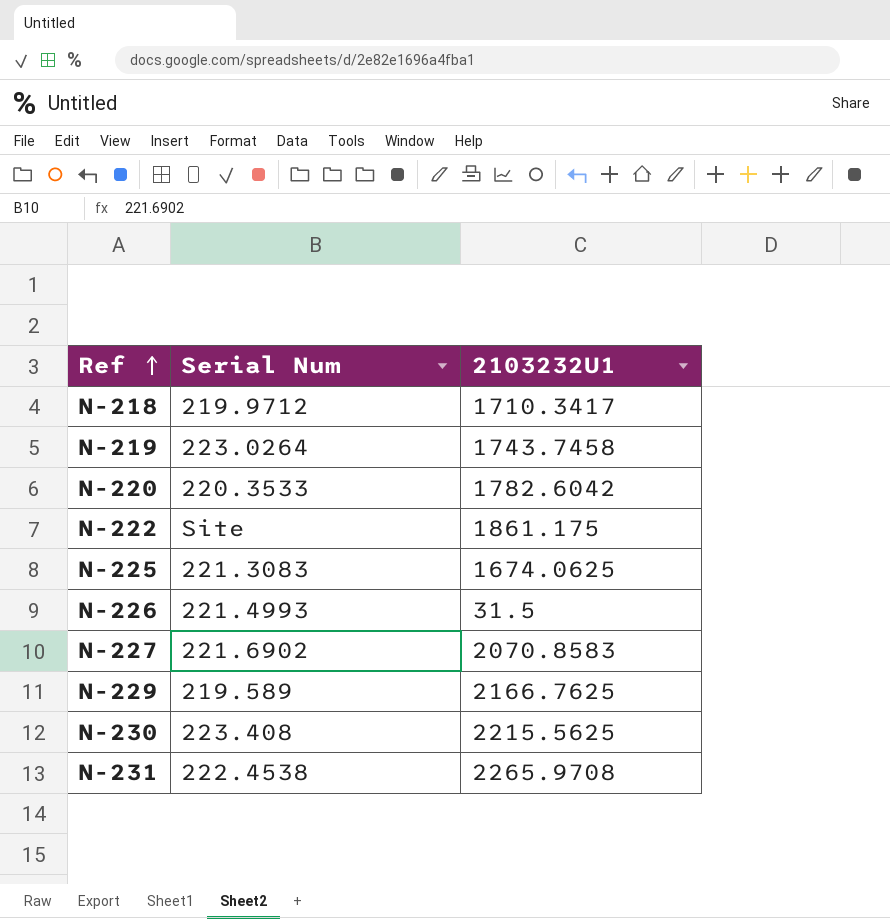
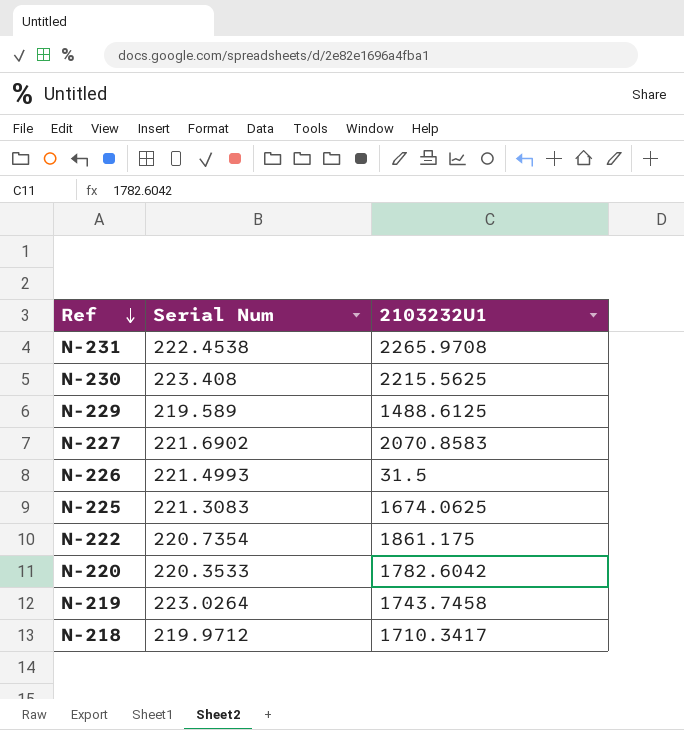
row order: Ref ascending -> Ref descending
N-229 | 2103232U1: 2166.7625 -> 1488.6125
N-222 | Serial Num: Site -> 220.7354

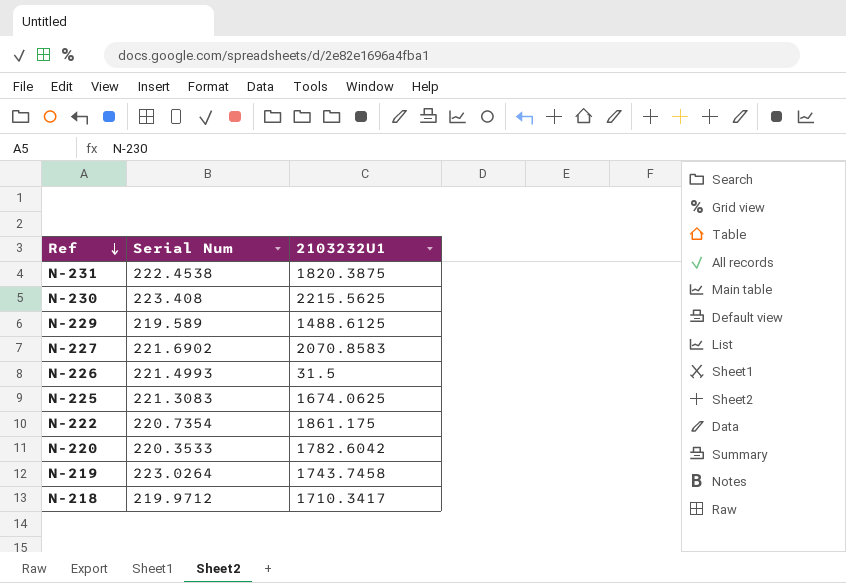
N-231 | 2103232U1: 2265.9708 -> 1820.3875

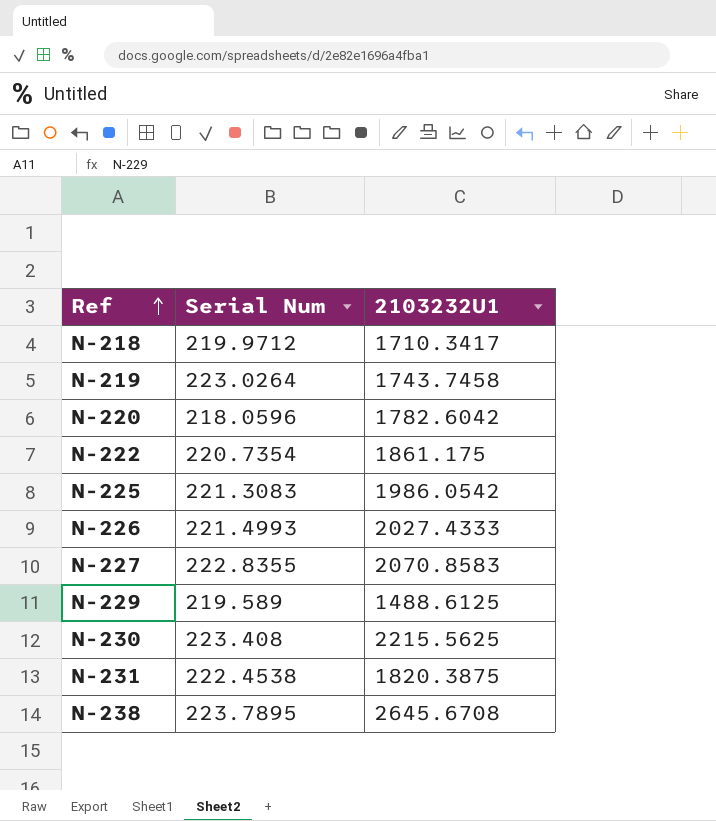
row order: Ref descending -> Ref ascending
N-220 | Serial Num: 220.3533 -> 218.0596
N-225 | 2103232U1: 1674.0625 -> 1986.0542
N-226 | 2103232U1: 31.5 -> 2027.4333
N-227 | Serial Num: 221.6902 -> 222.8355
row N-238: none -> 223.7895 | 2645.6708

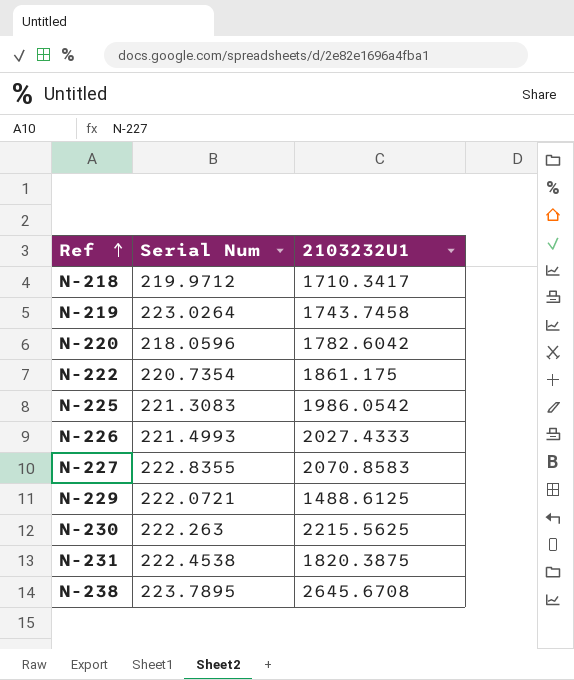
N-229 | Serial Num: 219.589 -> 222.0721
N-230 | Serial Num: 223.408 -> 222.263

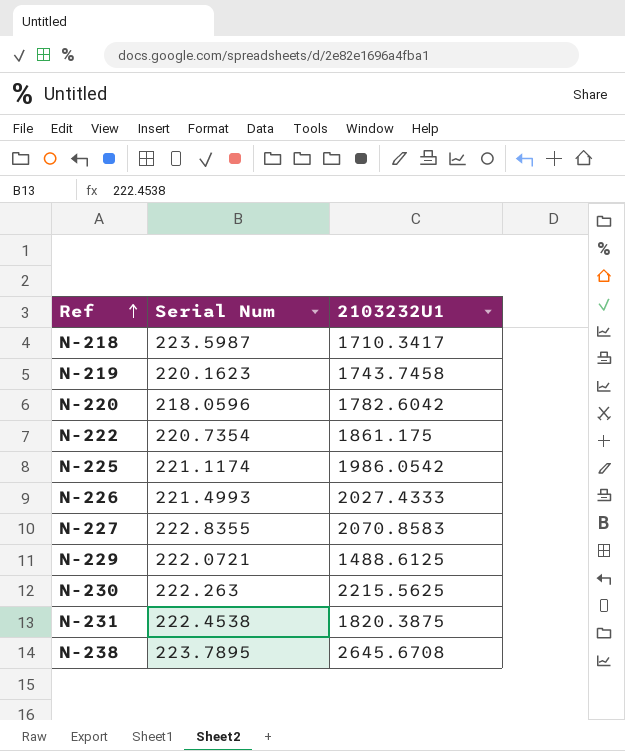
N-218 | Serial Num: 219.9712 -> 223.5987
N-219 | Serial Num: 223.0264 -> 220.1623
N-225 | Serial Num: 221.3083 -> 221.1174

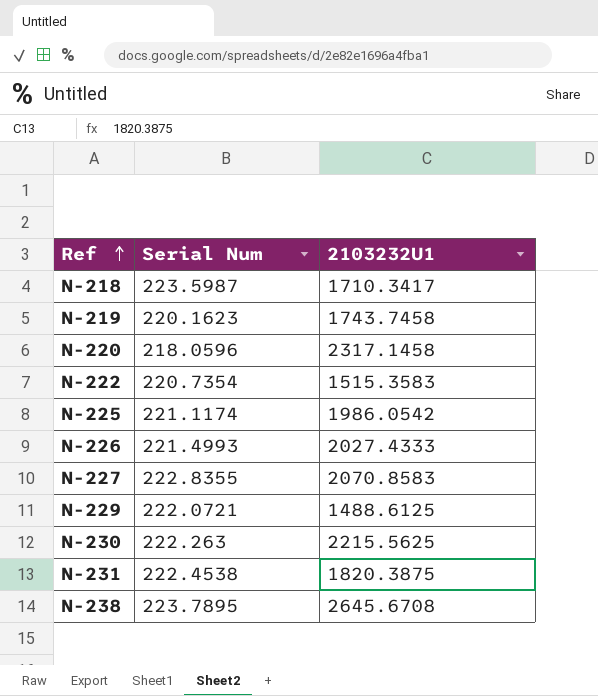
N-220 | 2103232U1: 1782.6042 -> 2317.1458
N-222 | 2103232U1: 1861.175 -> 1515.3583

